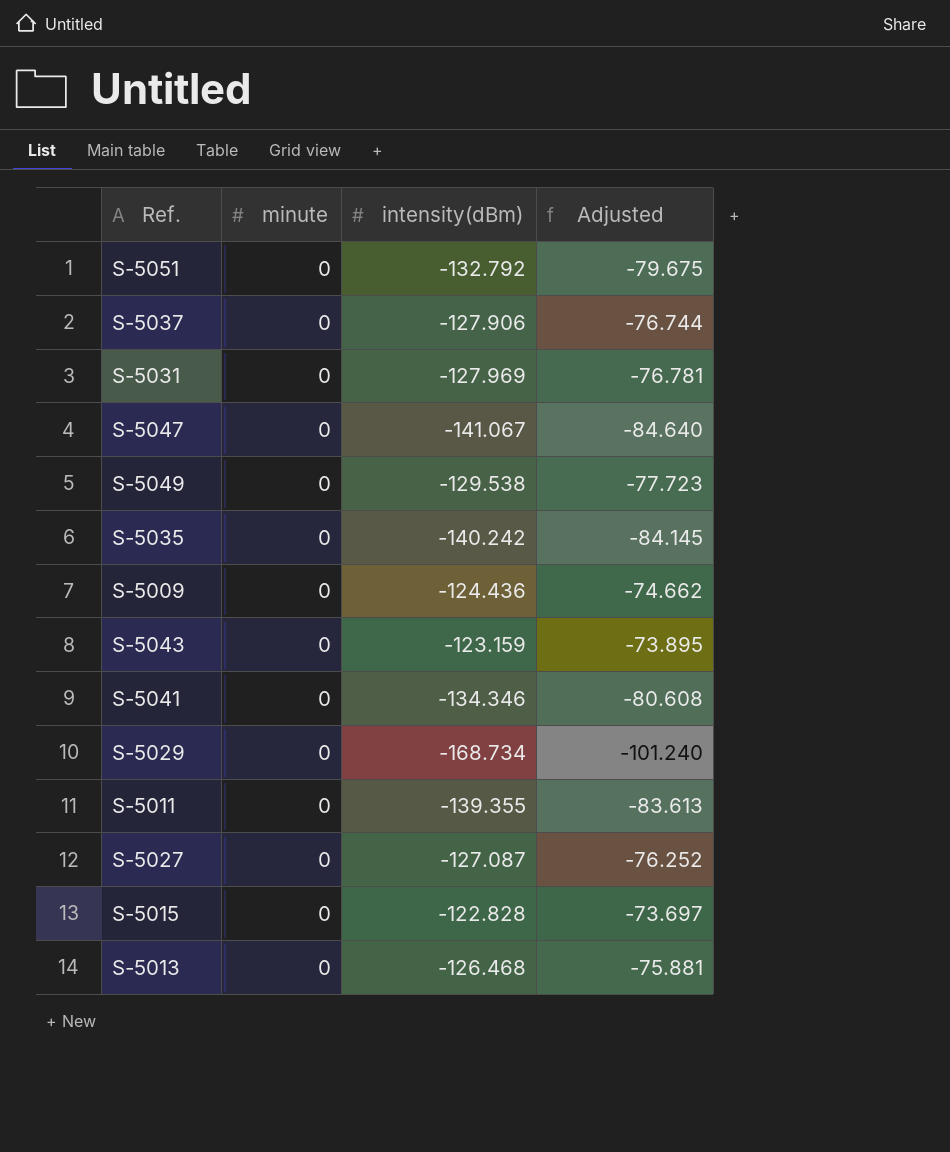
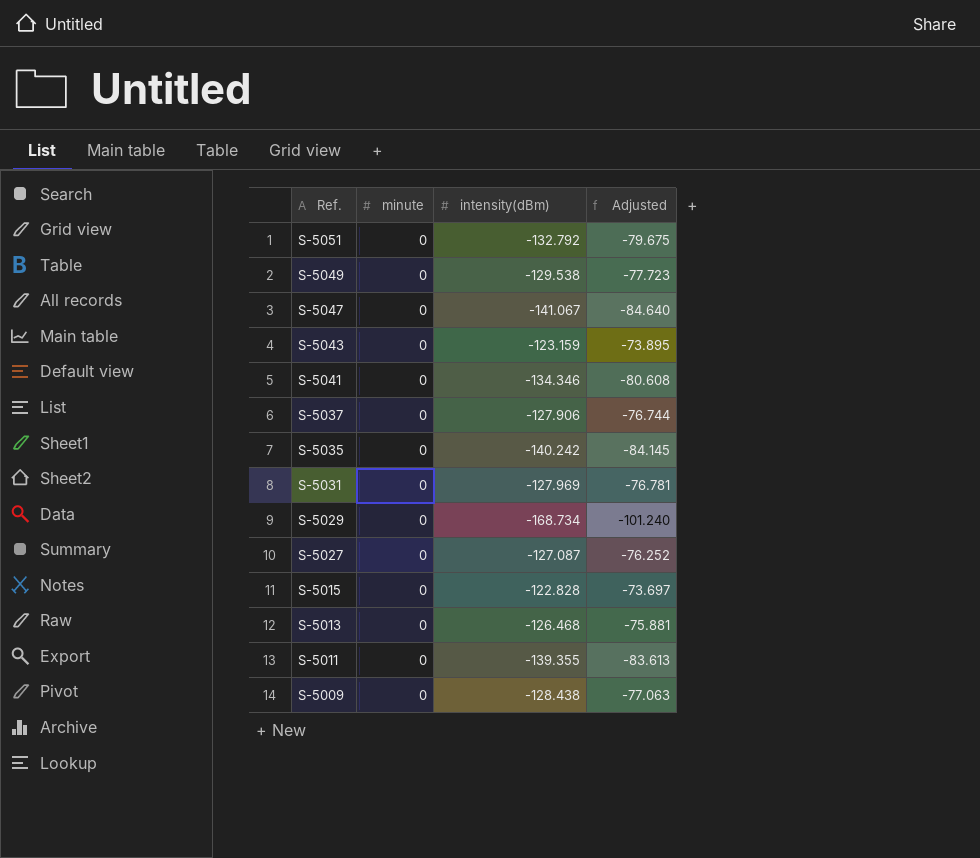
row order: none -> Ref. descending
S-5009 | intensity(dBm): -124.436 -> -128.438
S-5009 | Adjusted: -74.662 -> -77.063

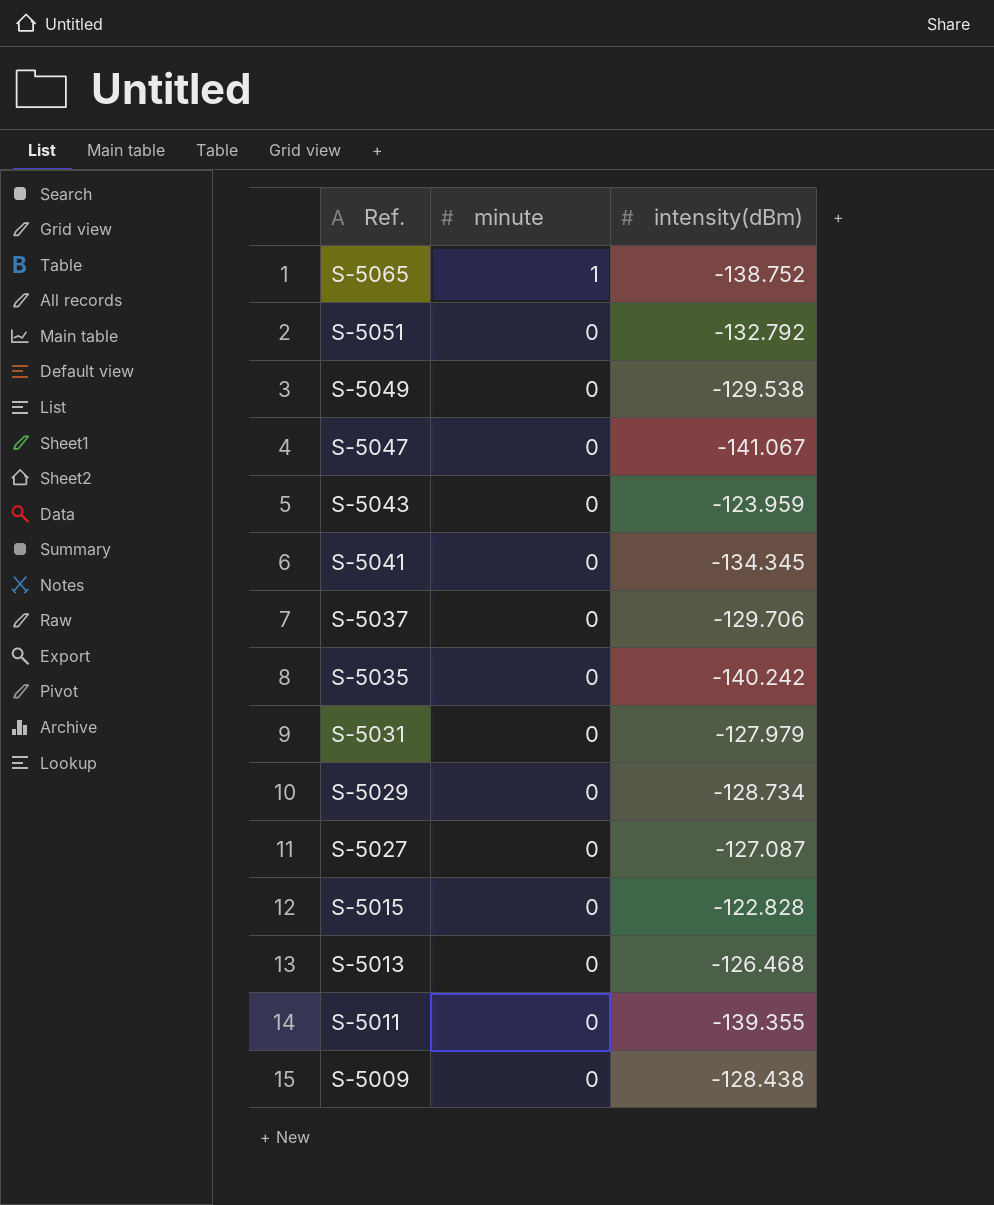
column Adjusted | formula: [intensity(dBm)] * 0.6 -> none
row S-5065: none -> 1 | -138.752
S-5043 | intensity(dBm): -123.159 -> -123.959
S-5041 | intensity(dBm): -134.346 -> -134.345
S-5037 | intensity(dBm): -127.906 -> -129.706
S-5031 | intensity(dBm): -127.969 -> -127.979
S-5029 | intensity(dBm): -168.734 -> -128.734

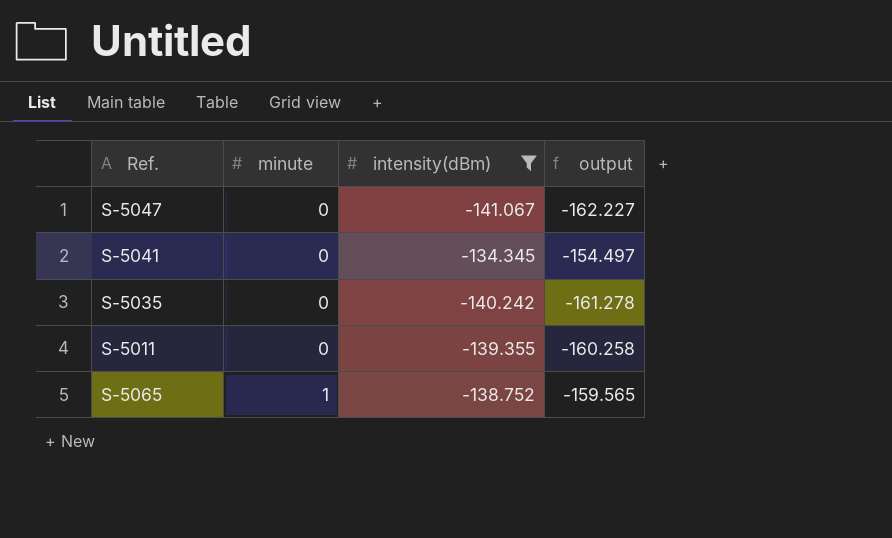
filter: none -> intensity(dBm) <= -134.345
row order: Ref. descending -> minute ascending
column output | formula: none -> [intensity(dBm)] * 1.15

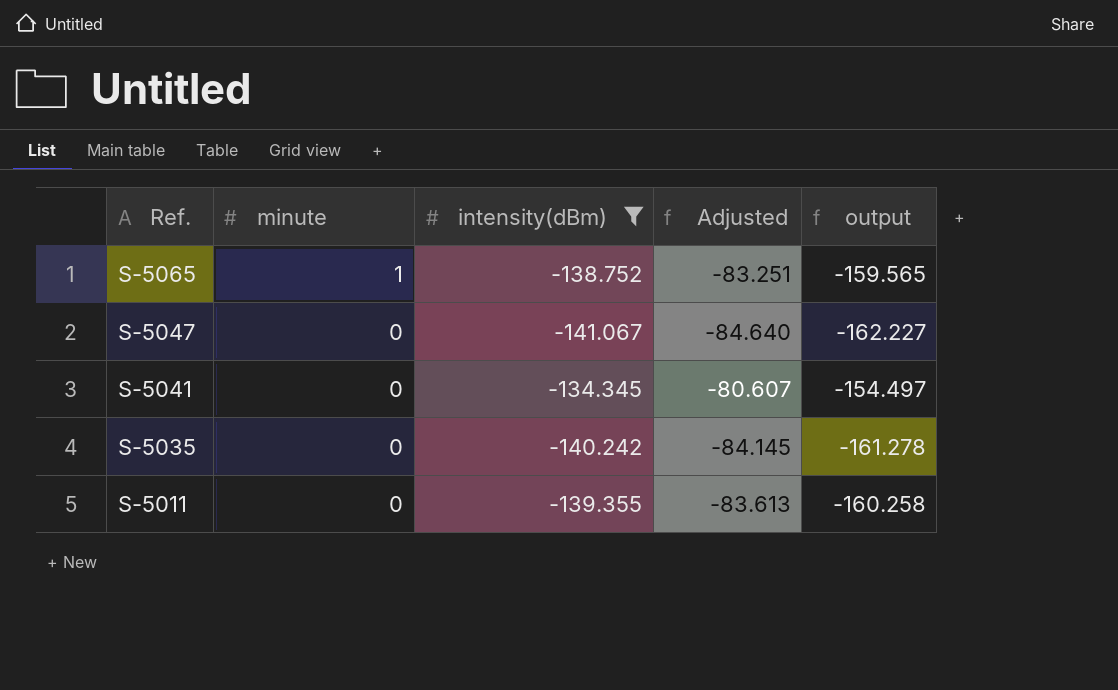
row order: minute ascending -> Ref. descending
column Adjusted | formula: none -> [intensity(dBm)] * 0.6

